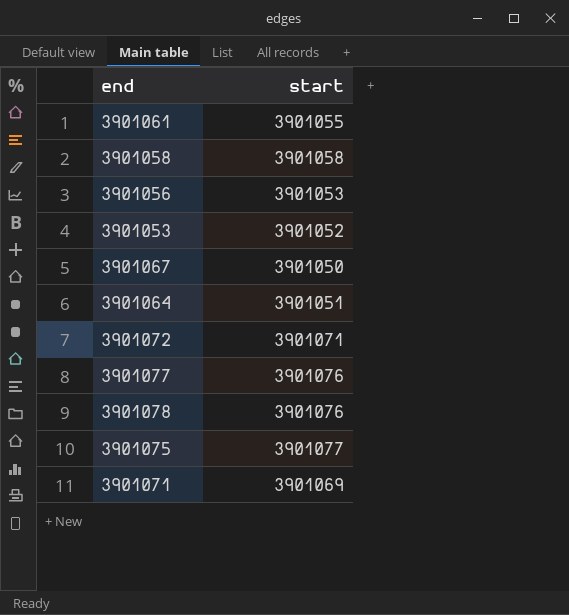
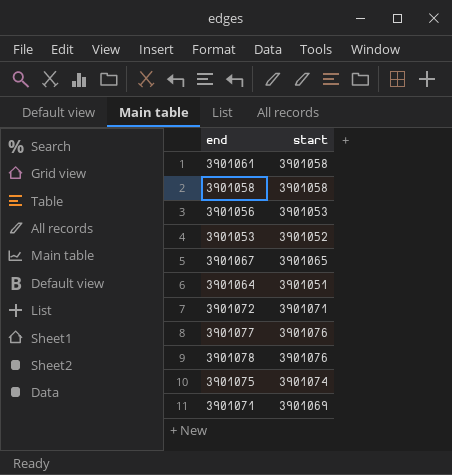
3901061 | start: 3901055 -> 3901058
3901067 | start: 3901050 -> 3901065
3901075 | start: 3901077 -> 3901074

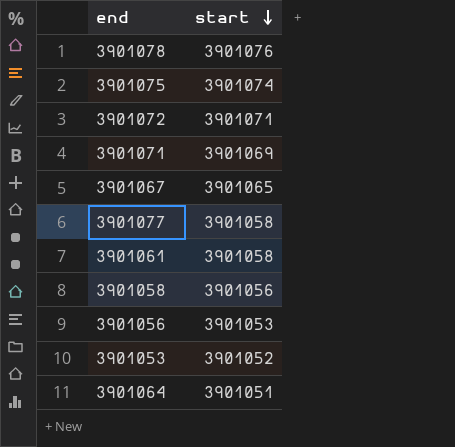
row order: none -> start descending
3901077 | start: 3901076 -> 3901058
3901058 | start: 3901058 -> 3901056

